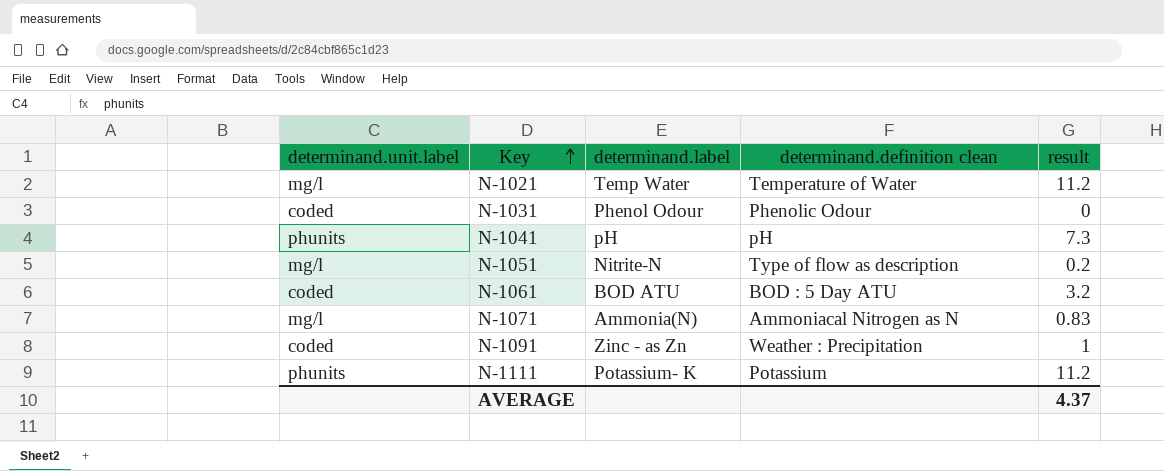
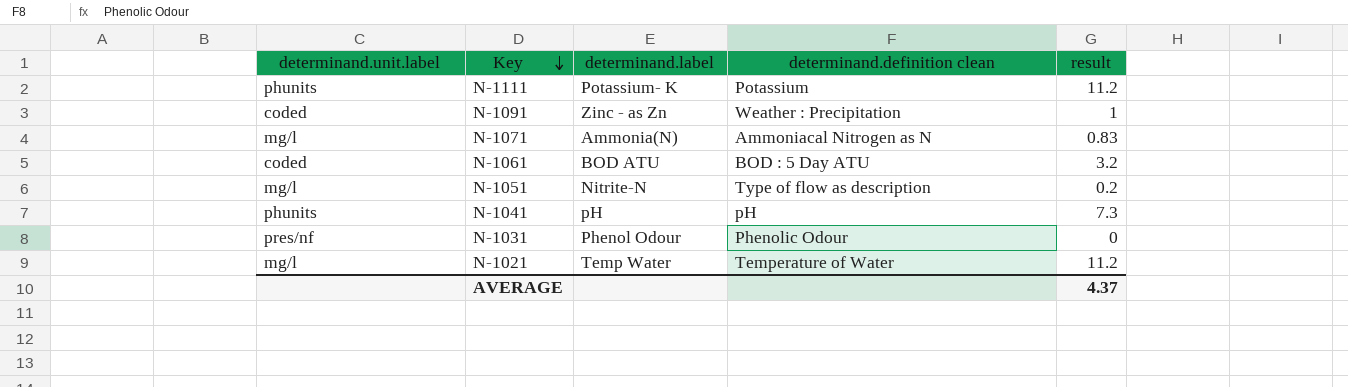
row order: Key ascending -> Key descending
N-1031 | determinand.unit.label: coded -> pres/nf

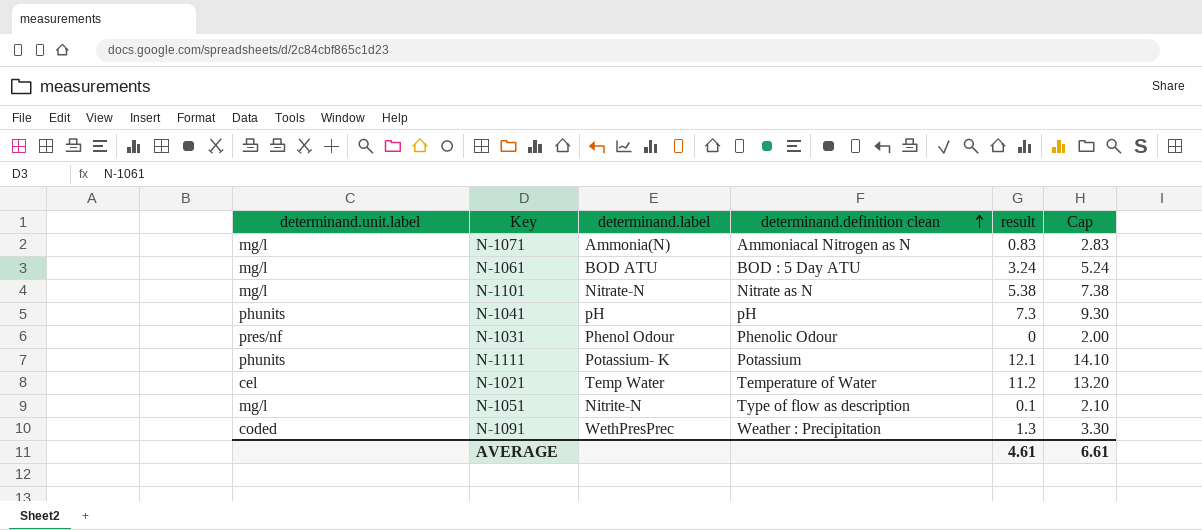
row order: Key descending -> determinand.definition clean ascending
column Cap | formula: none -> [result] + 2
N-1061 | determinand.unit.label: coded -> mg/l
N-1061 | result: 3.2 -> 3.24
row N-1101: none -> mg/l | Nitrate-N | Nitrate as N | 5.38 | 7.38
N-1111 | result: 11.2 -> 12.1
N-1021 | determinand.unit.label: mg/l -> cel
N-1051 | result: 0.2 -> 0.1
N-1091 | determinand.label: Zinc - as Zn -> WethPresPrec
N-1091 | result: 1 -> 1.3
AVERAGE | result: 4.37 -> 4.61

